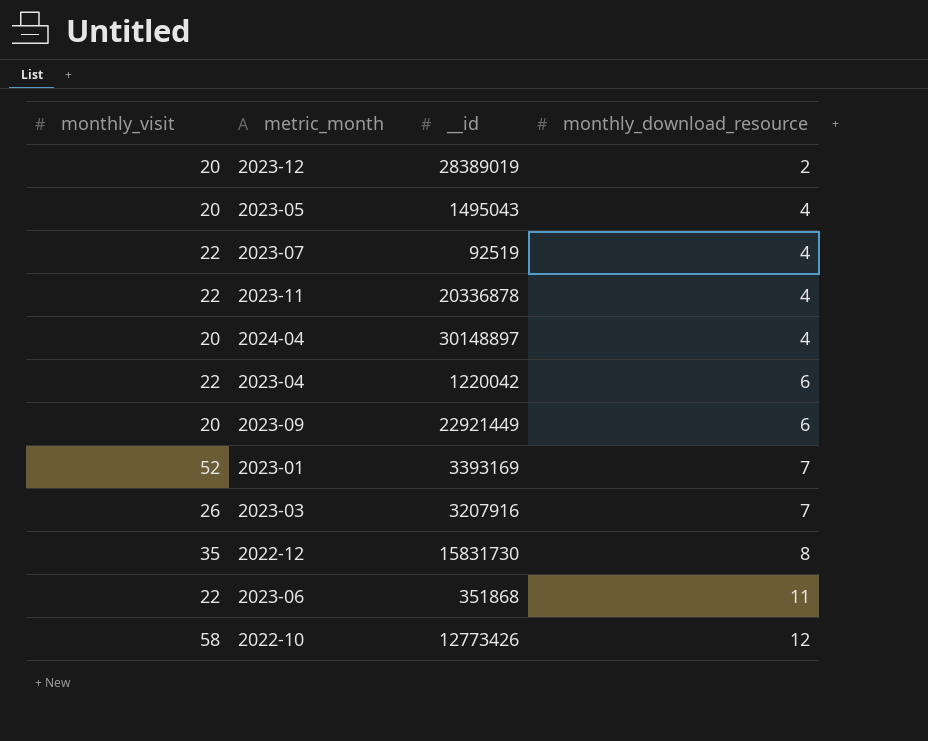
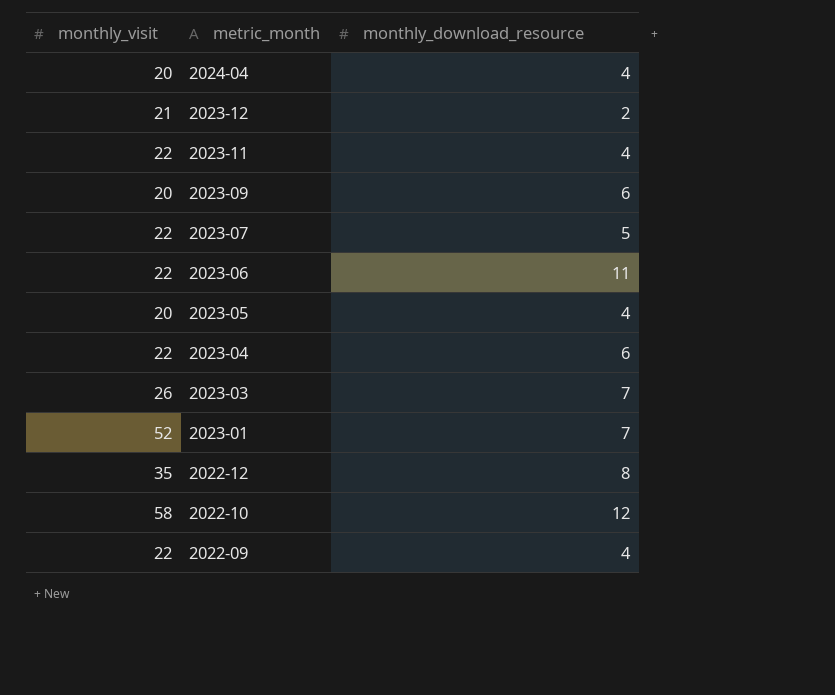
row order: monthly_download_resource ascending -> metric_month descending
column __id | position: 3 -> none
2023-12 | monthly_visit: 20 -> 21
2023-07 | monthly_download_resource: 4 -> 5
row 2022-09: none -> 22 | 4

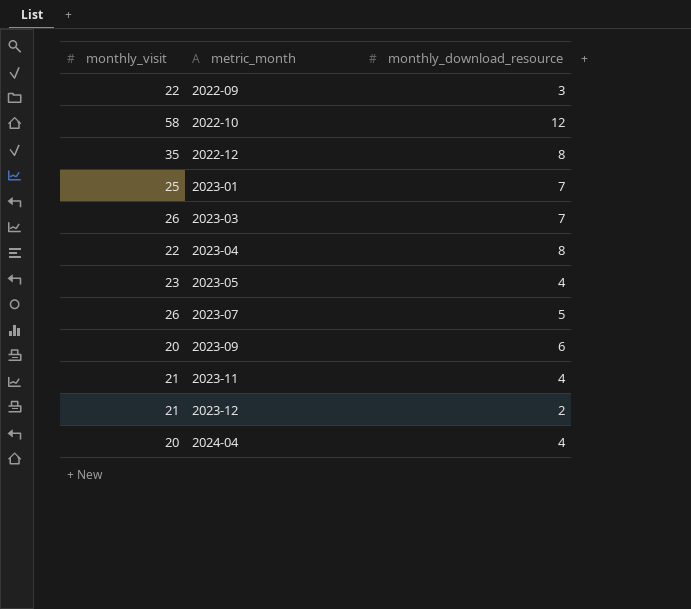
row order: metric_month descending -> metric_month ascending
row 2023-06: 22 | 11 -> none
2022-09 | monthly_download_resource: 4 -> 3
2023-01 | monthly_visit: 52 -> 25
2023-04 | monthly_download_resource: 6 -> 8
2023-05 | monthly_visit: 20 -> 23
2023-07 | monthly_visit: 22 -> 26
2023-11 | monthly_visit: 22 -> 21

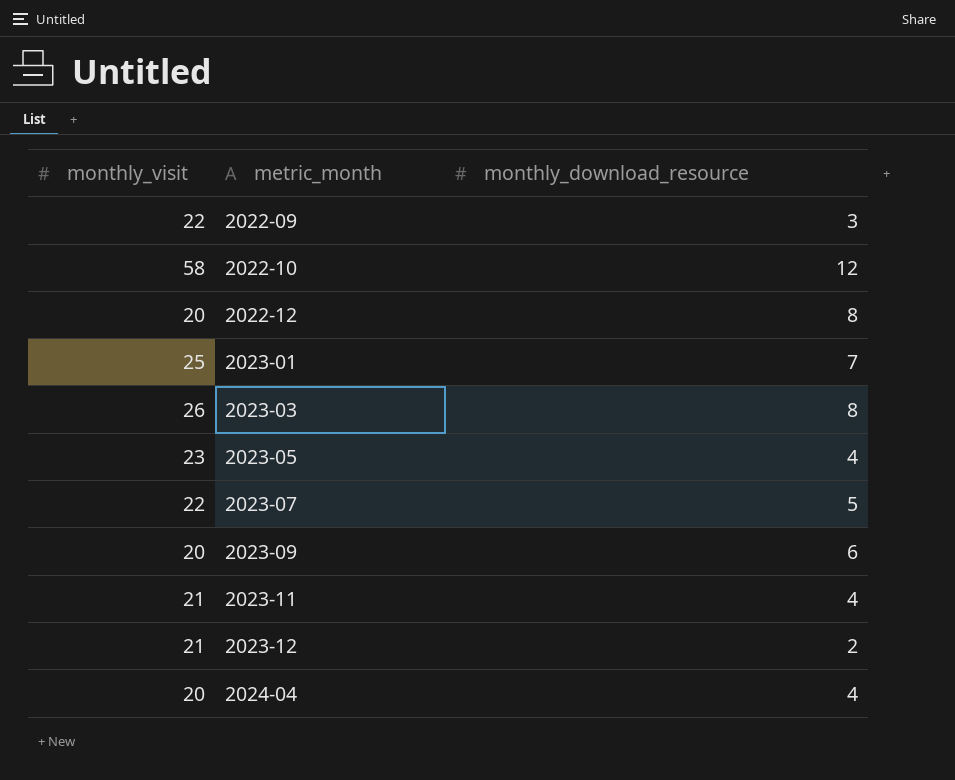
row 2023-04: 22 | 8 -> none
2022-12 | monthly_visit: 35 -> 20
2023-03 | monthly_download_resource: 7 -> 8
2023-07 | monthly_visit: 26 -> 22

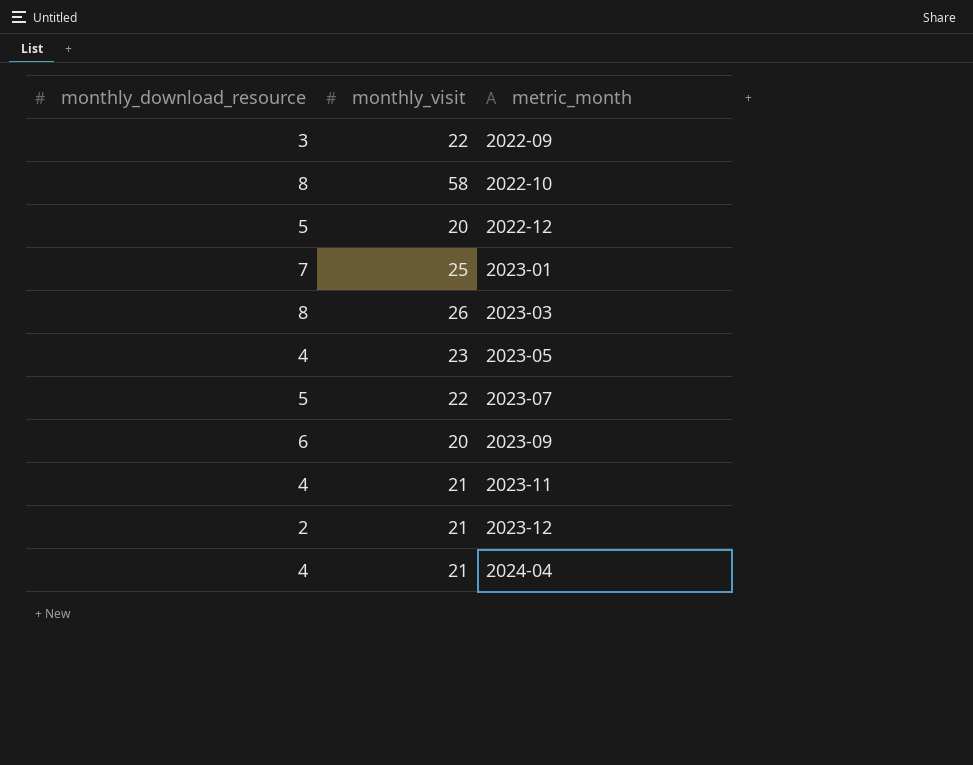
column monthly_download_resource | position: 3 -> 1
2022-10 | monthly_download_resource: 12 -> 8
2022-12 | monthly_download_resource: 8 -> 5
2024-04 | monthly_visit: 20 -> 21

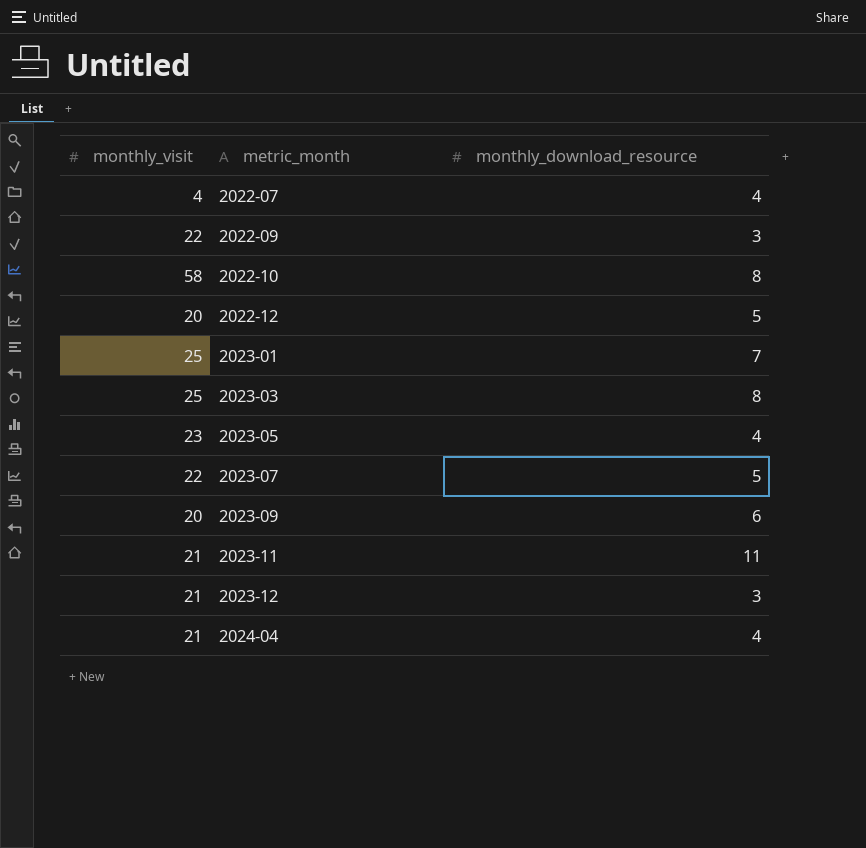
column monthly_download_resource | position: 1 -> 3
row 2022-07: none -> 4 | 4
2023-03 | monthly_visit: 26 -> 25
2023-11 | monthly_download_resource: 4 -> 11
2023-12 | monthly_download_resource: 2 -> 3

